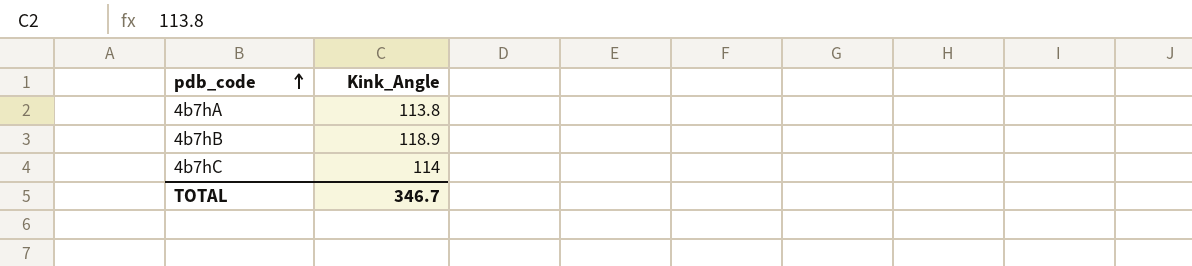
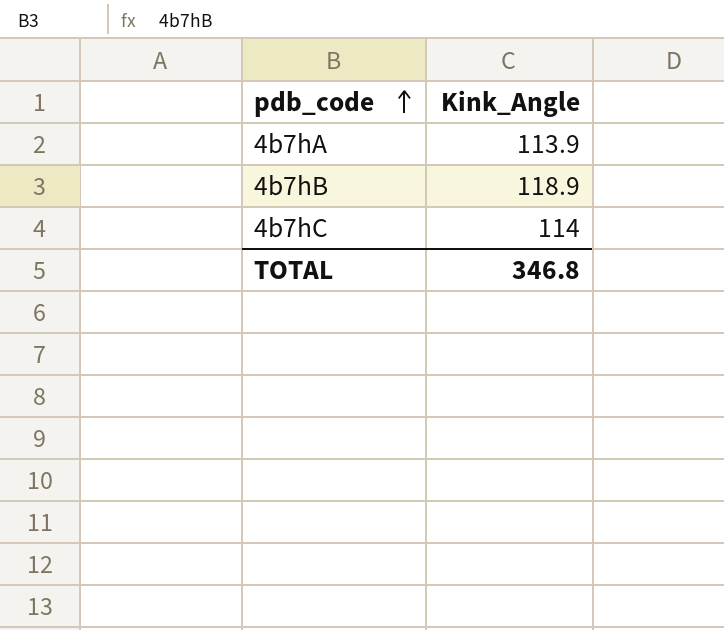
4b7hA | Kink_Angle: 113.8 -> 113.9
TOTAL | Kink_Angle: 346.7 -> 346.8

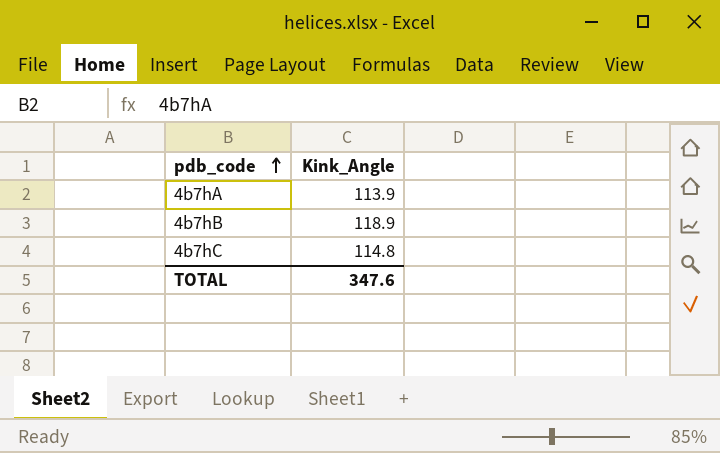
4b7hC | Kink_Angle: 114 -> 114.8
TOTAL | Kink_Angle: 346.8 -> 347.6

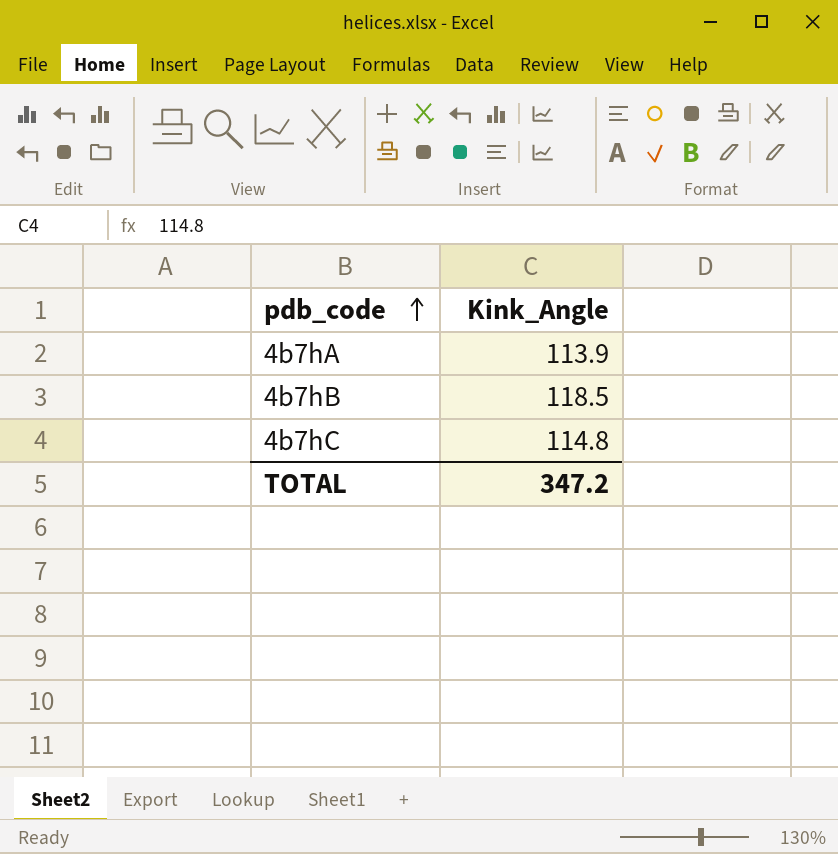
4b7hB | Kink_Angle: 118.9 -> 118.5
TOTAL | Kink_Angle: 347.6 -> 347.2

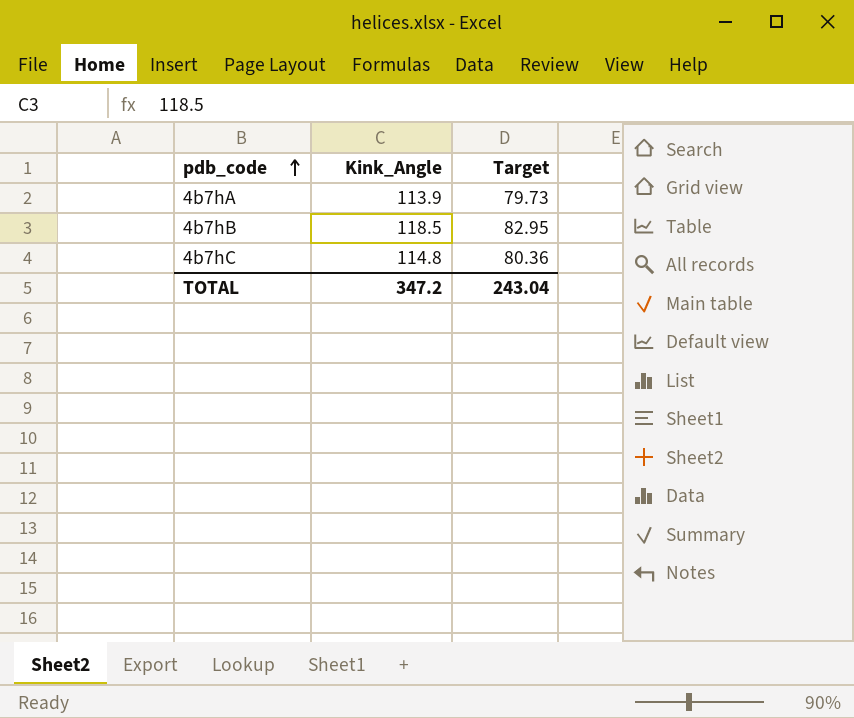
column Target | formula: none -> [Kink_Angle] * 0.7

